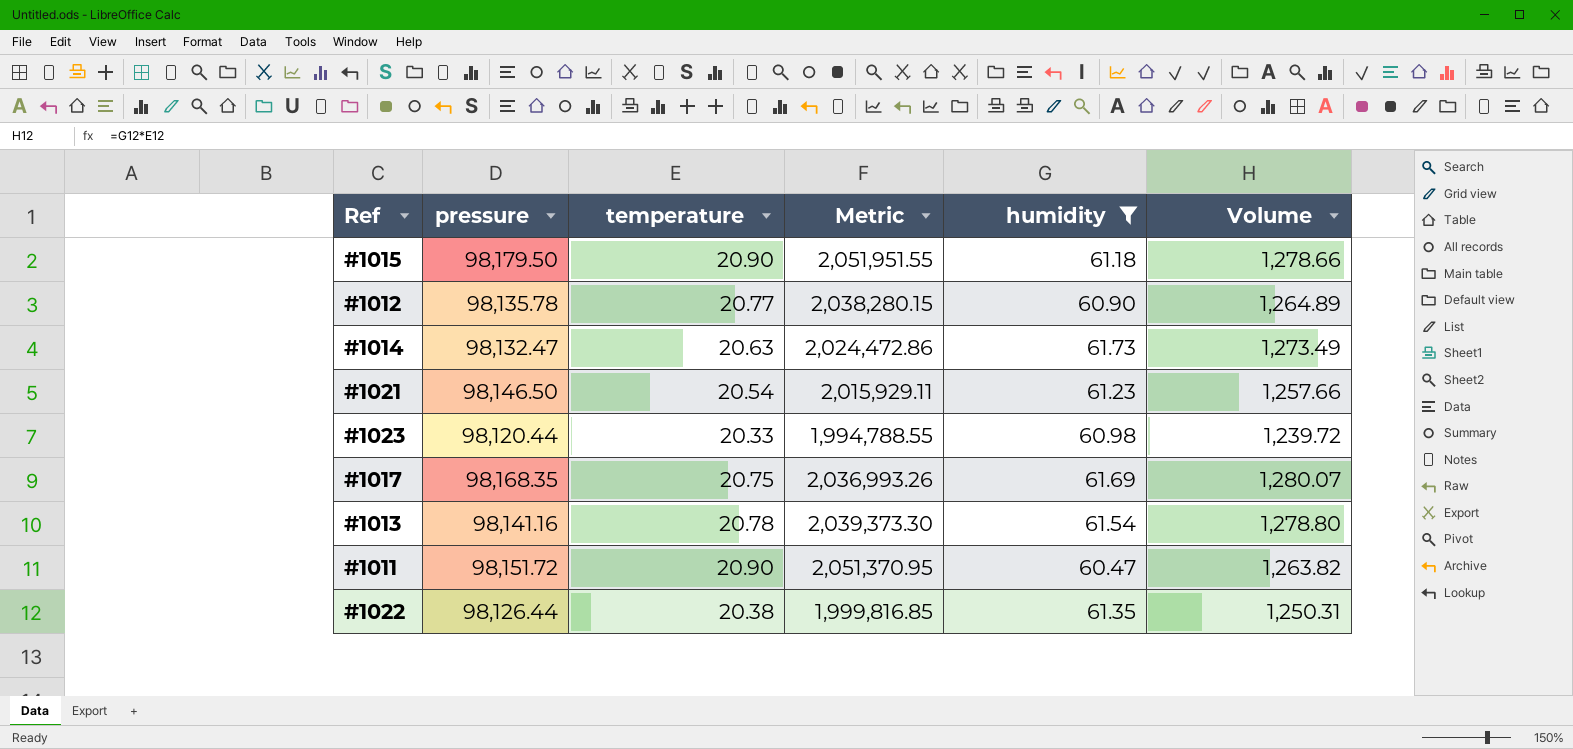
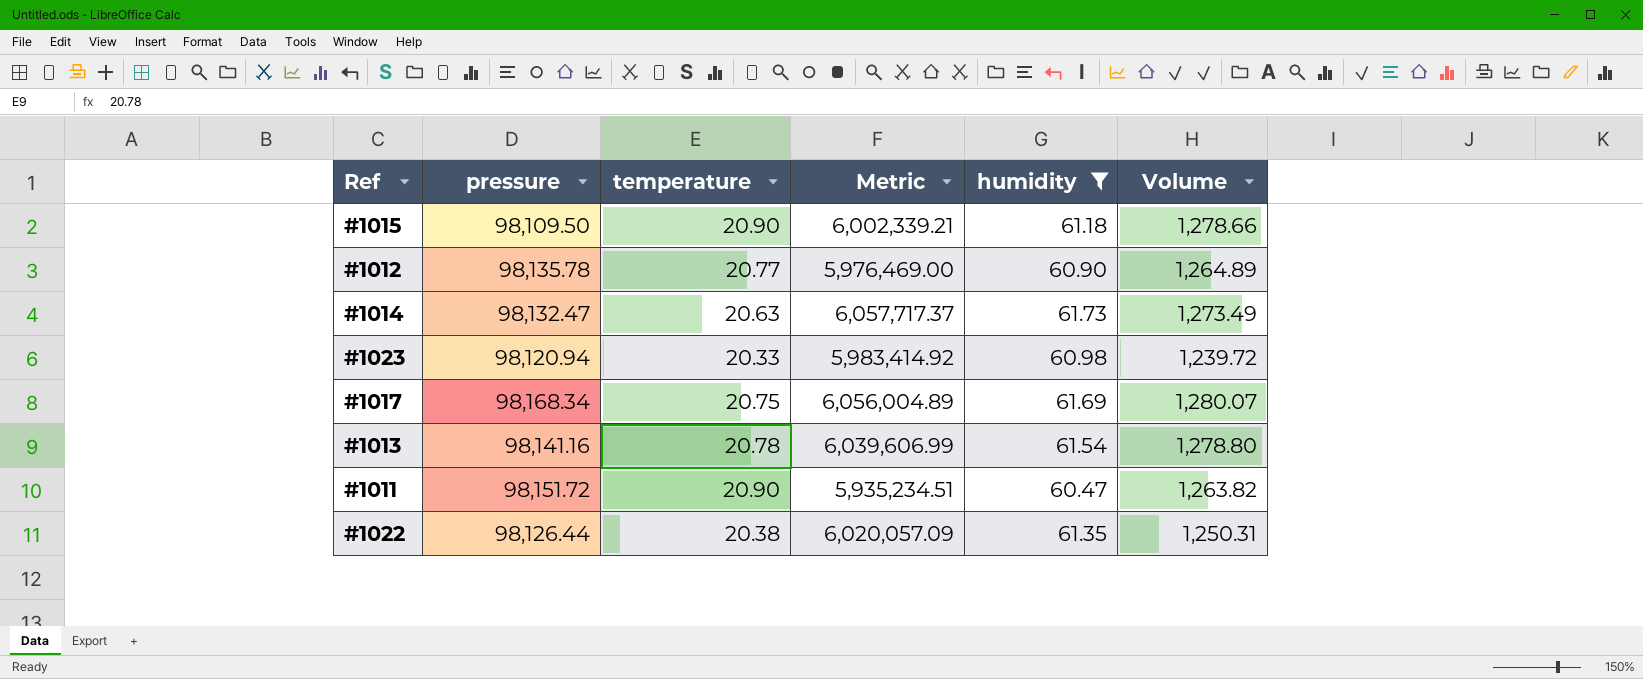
column Metric | formula: [pressure] * [temperature] -> [pressure] * [humidity]
row #1021: 98,146.50 | 20.54 | 2,015,929.11 | 61.23 | 1,257.66 -> none
#1015 | pressure: 98,179.50 -> 98,109.50
#1023 | pressure: 98,120.44 -> 98,120.94
#1017 | pressure: 98,168.35 -> 98,168.34

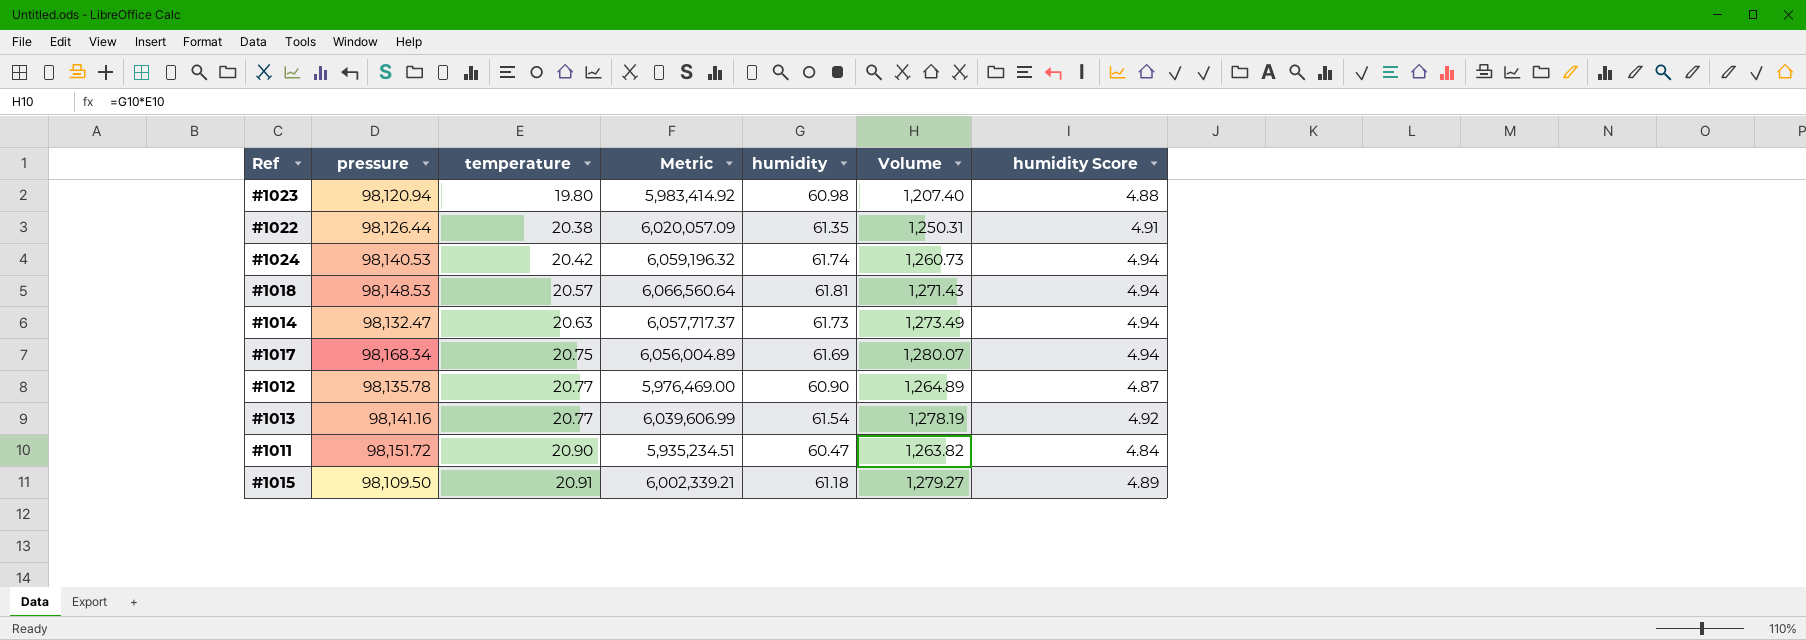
filter: humidity <= 61.73 -> none
row order: none -> temperature ascending
column humidity Score | formula: none -> [humidity] * 0.08
#1023 | temperature: 20.33 -> 19.80
#1023 | Volume: 1,239.72 -> 1,207.40
#1013 | temperature: 20.78 -> 20.77
#1013 | Volume: 1,278.80 -> 1,278.19
#1015 | temperature: 20.90 -> 20.91
#1015 | Volume: 1,278.66 -> 1,279.27

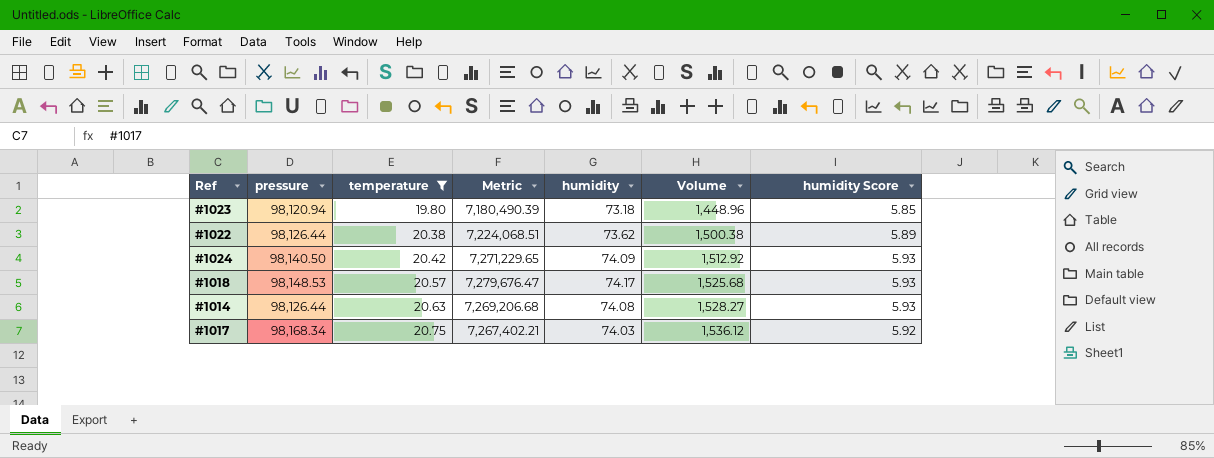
filter: none -> temperature <= 20.75
#1023 | Metric: 5,983,414.92 -> 7,180,490.39
#1023 | humidity: 60.98 -> 73.18
#1023 | Volume: 1,207.40 -> 1,448.96
#1023 | humidity Score: 4.88 -> 5.85
#1022 | Metric: 6,020,057.09 -> 7,224,068.51
#1022 | humidity: 61.35 -> 73.62
#1022 | Volume: 1,250.31 -> 1,500.38
#1022 | humidity Score: 4.91 -> 5.89
#1024 | pressure: 98,140.53 -> 98,140.50
#1024 | Metric: 6,059,196.32 -> 7,271,229.65
#1024 | humidity: 61.74 -> 74.09
#1024 | Volume: 1,260.73 -> 1,512.92
#1024 | humidity Score: 4.94 -> 5.93
#1018 | Metric: 6,066,560.64 -> 7,279,676.47
#1018 | humidity: 61.81 -> 74.17
#1018 | Volume: 1,271.43 -> 1,525.68
#1018 | humidity Score: 4.94 -> 5.93
#1014 | pressure: 98,132.47 -> 98,126.44
#1014 | Metric: 6,057,717.37 -> 7,269,206.68
#1014 | humidity: 61.73 -> 74.08
#1014 | Volume: 1,273.49 -> 1,528.27
#1014 | humidity Score: 4.94 -> 5.93
#1017 | Metric: 6,056,004.89 -> 7,267,402.21
#1017 | humidity: 61.69 -> 74.03
#1017 | Volume: 1,280.07 -> 1,536.12
#1017 | humidity Score: 4.94 -> 5.92

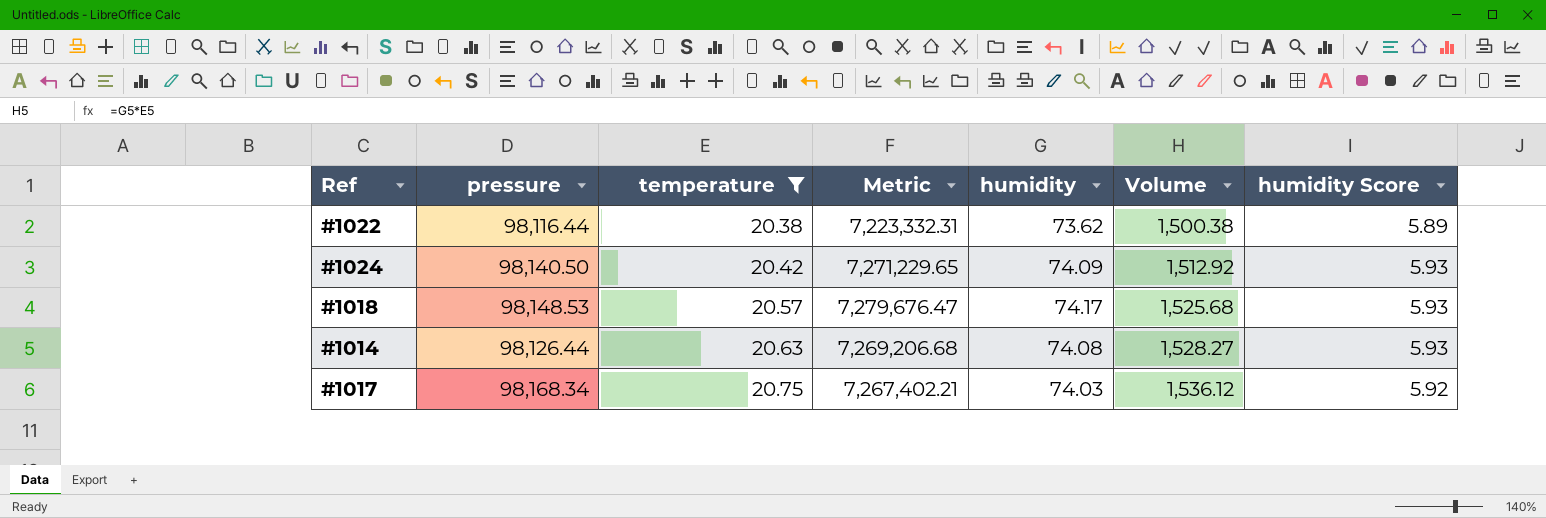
row #1023: 98,120.94 | 19.80 | 7,180,490.39 | 73.18 | 1,448.96 | 5.85 -> none
#1022 | pressure: 98,126.44 -> 98,116.44
#1022 | Metric: 7,224,068.51 -> 7,223,332.31

